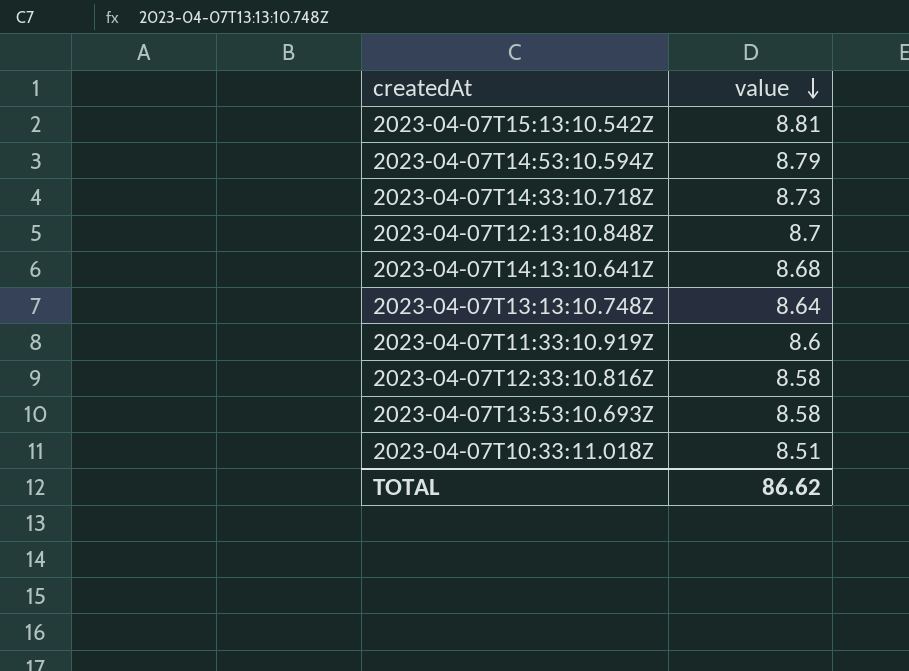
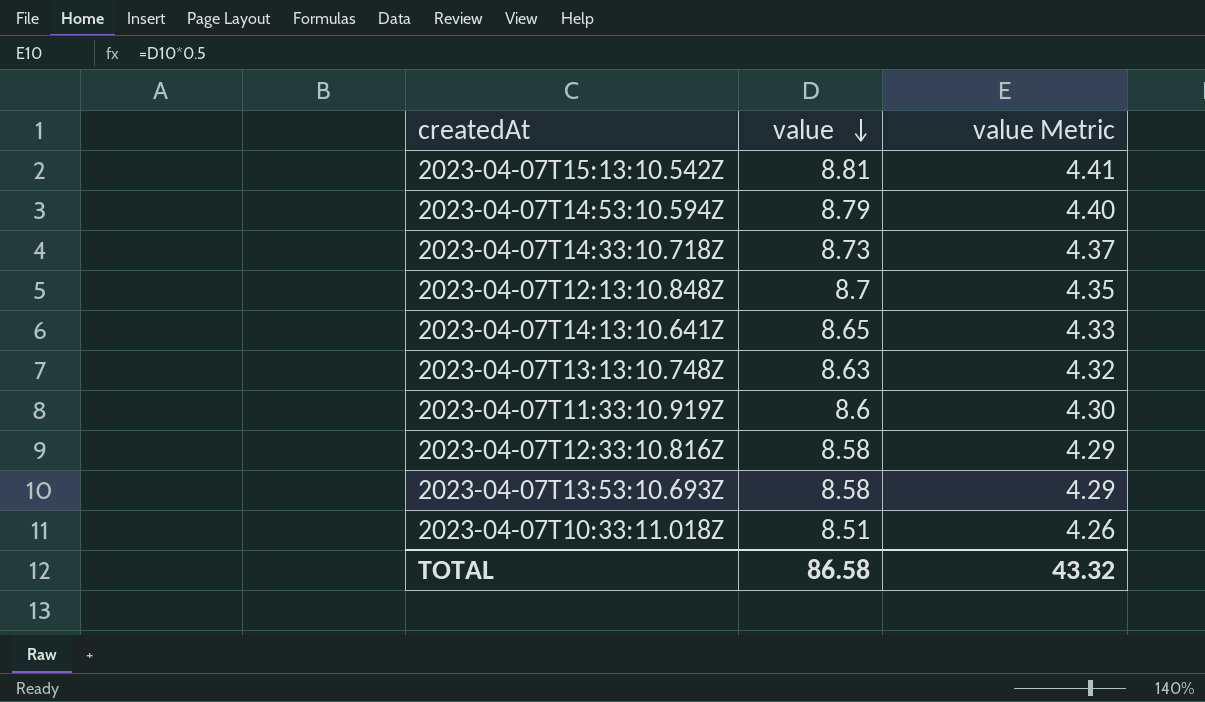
column value Metric | formula: none -> [value] * 0.5
2023-04-07T14:13:10.641Z | value: 8.68 -> 8.65
2023-04-07T13:13:10.748Z | value: 8.64 -> 8.63
TOTAL | value: 86.62 -> 86.58

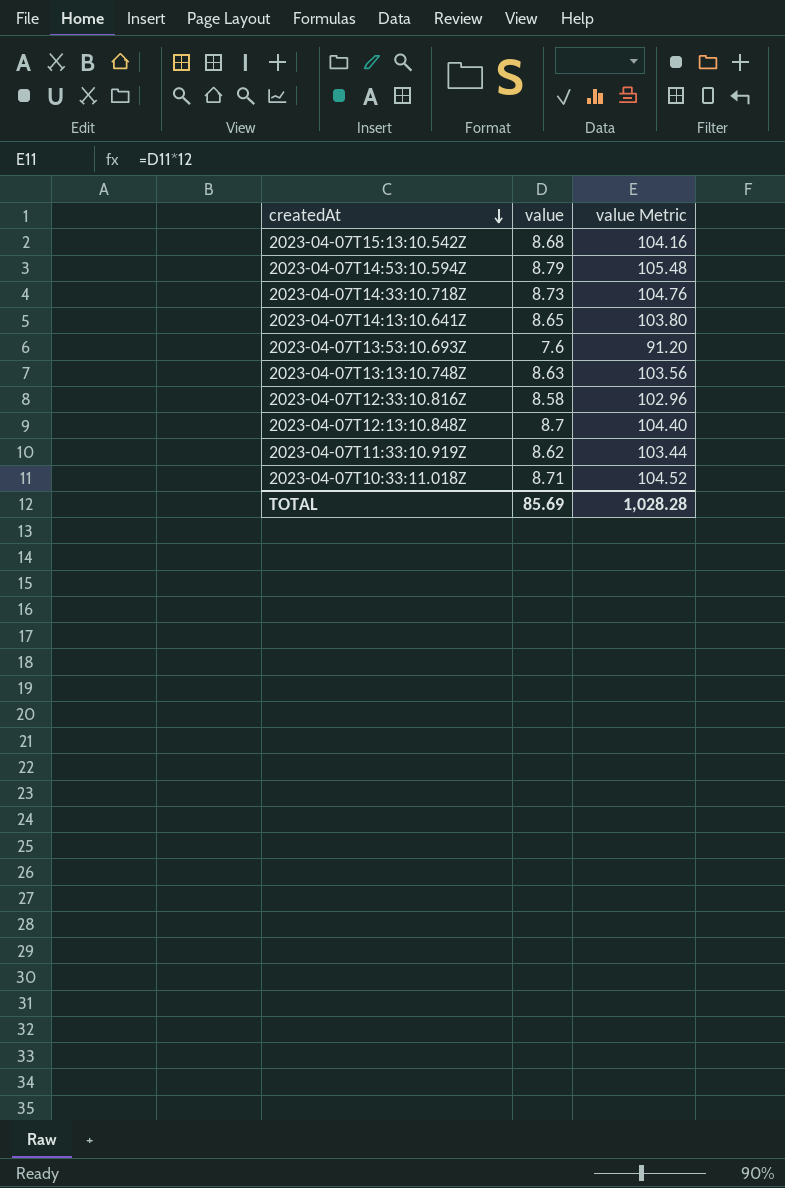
row order: value descending -> createdAt descending
column value Metric | formula: [value] * 0.5 -> [value] * 12
2023-04-07T15:13:10.542Z | value: 8.81 -> 8.68
2023-04-07T13:53:10.693Z | value: 8.58 -> 7.6
2023-04-07T11:33:10.919Z | value: 8.6 -> 8.62
2023-04-07T10:33:11.018Z | value: 8.51 -> 8.71
TOTAL | value: 86.58 -> 85.69
TOTAL | value Metric: 43.32 -> 1,028.28

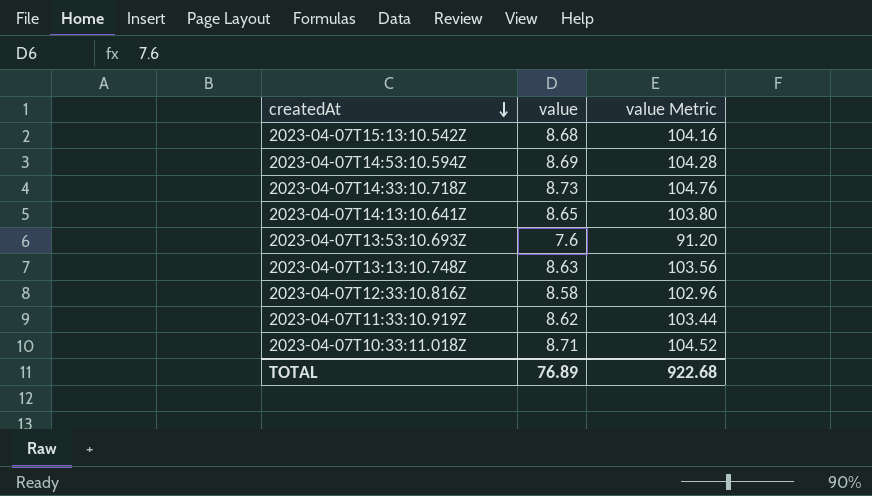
row 2023-04-07T12:13:10.848Z: 8.7 | 104.40 -> none
2023-04-07T14:53:10.594Z | value: 8.79 -> 8.69
2023-04-07T14:53:10.594Z | value Metric: 105.48 -> 104.28
TOTAL | value: 85.69 -> 76.89
TOTAL | value Metric: 1,028.28 -> 922.68

